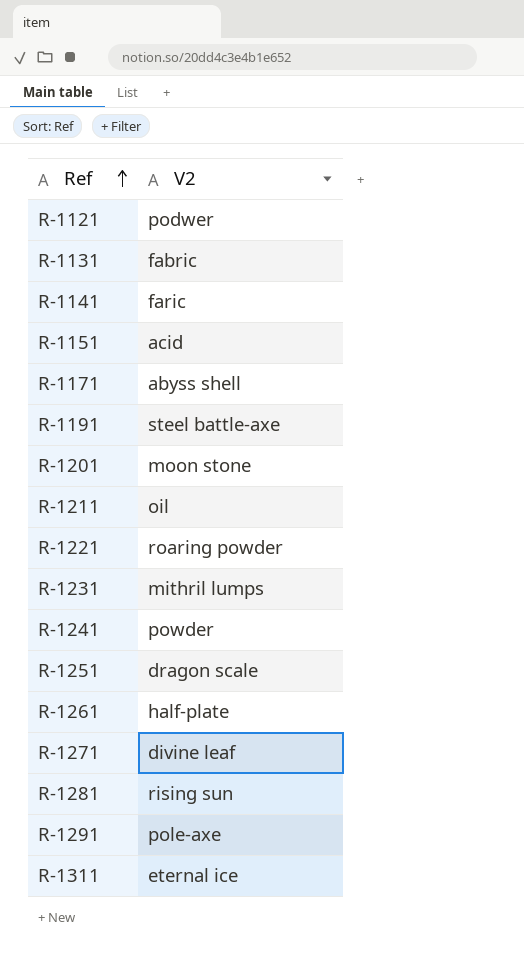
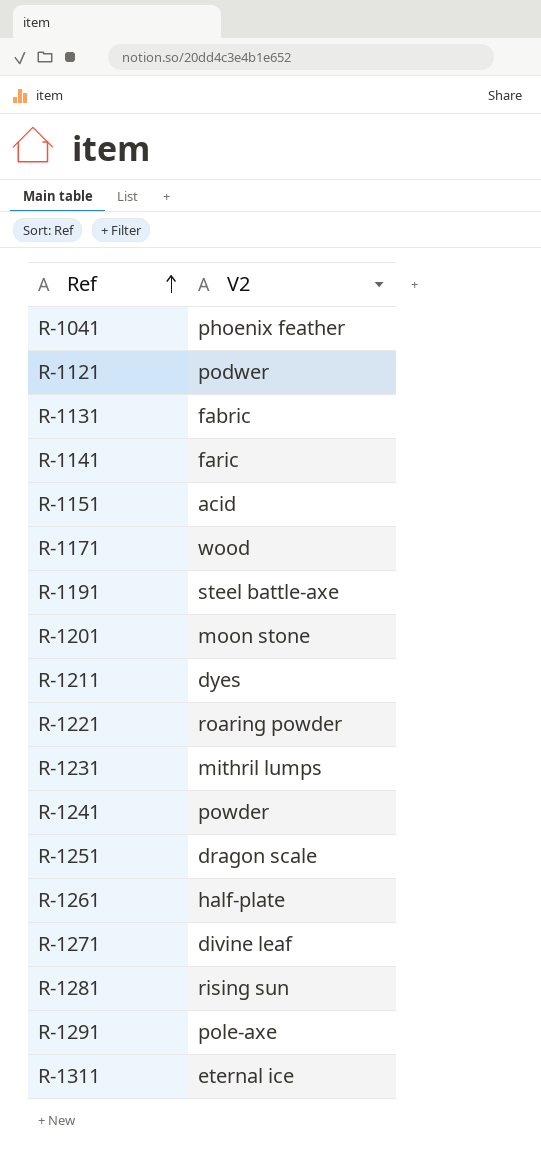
row R-1041: none -> phoenix feather
R-1171 | V2: abyss shell -> wood
R-1211 | V2: oil -> dyes

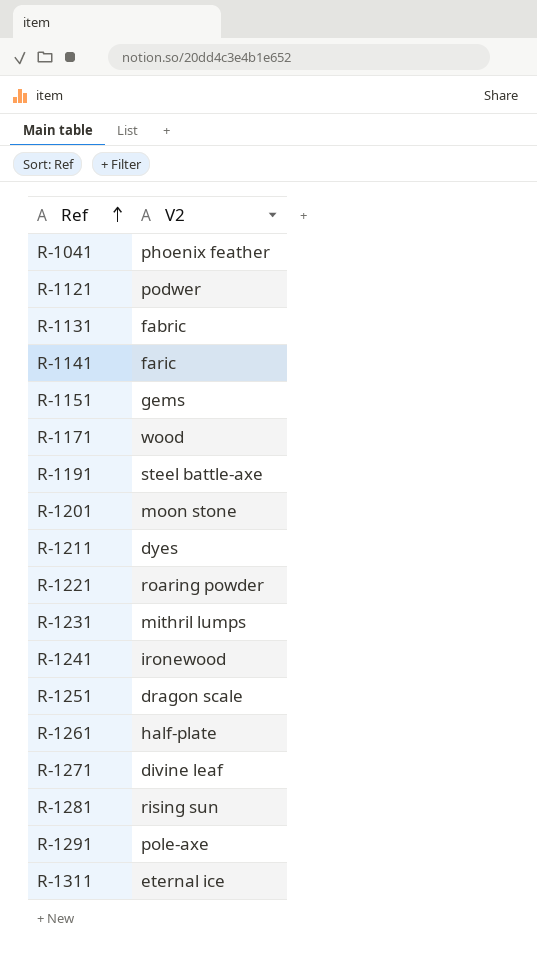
R-1151 | V2: acid -> gems
R-1241 | V2: powder -> ironewood

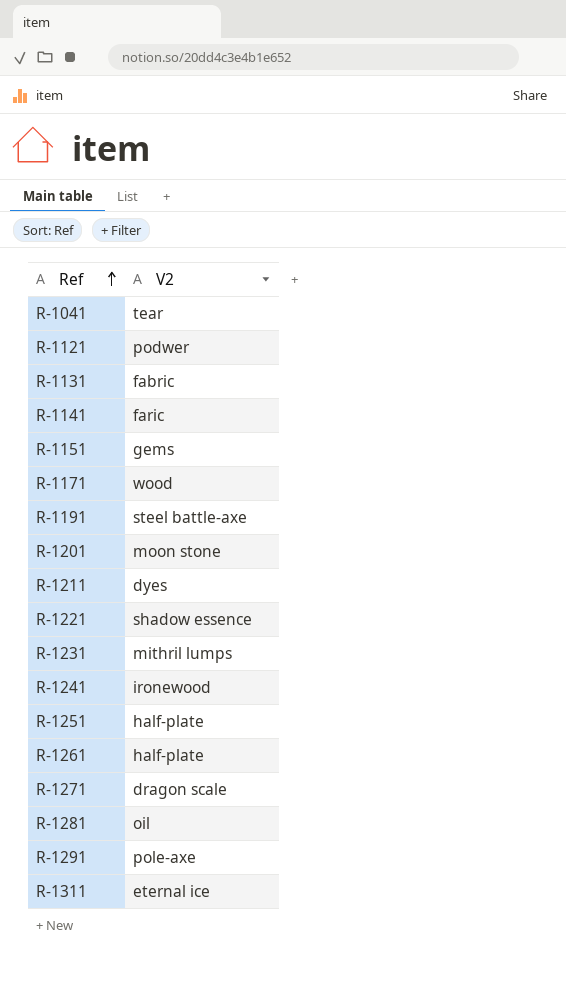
R-1041 | V2: phoenix feather -> tear
R-1221 | V2: roaring powder -> shadow essence
R-1251 | V2: dragon scale -> half-plate
R-1271 | V2: divine leaf -> dragon scale
R-1281 | V2: rising sun -> oil

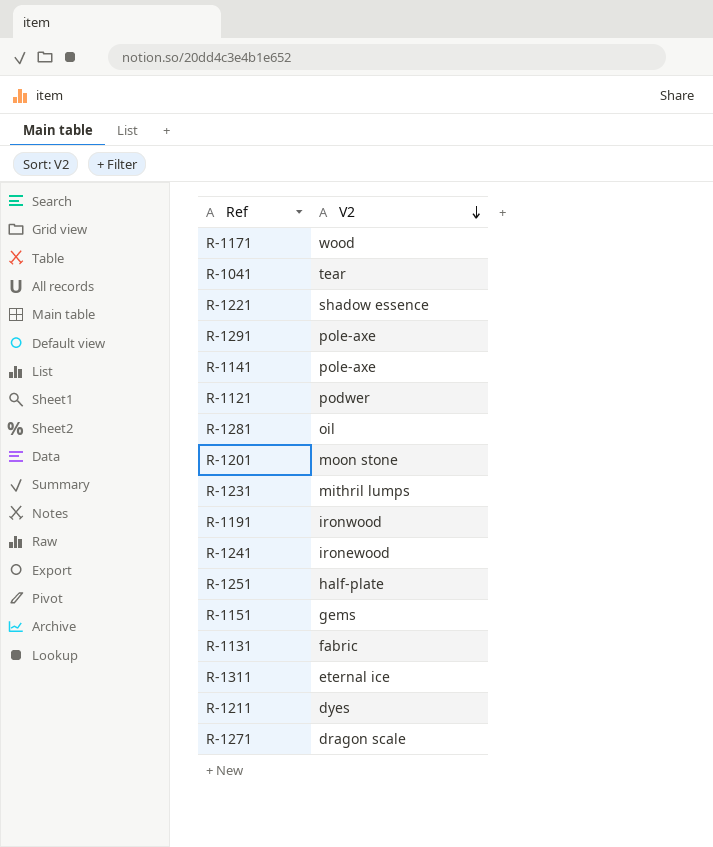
row order: Ref ascending -> V2 descending
row R-1261: half-plate -> none
R-1141 | V2: faric -> pole-axe
R-1191 | V2: steel battle-axe -> ironwood

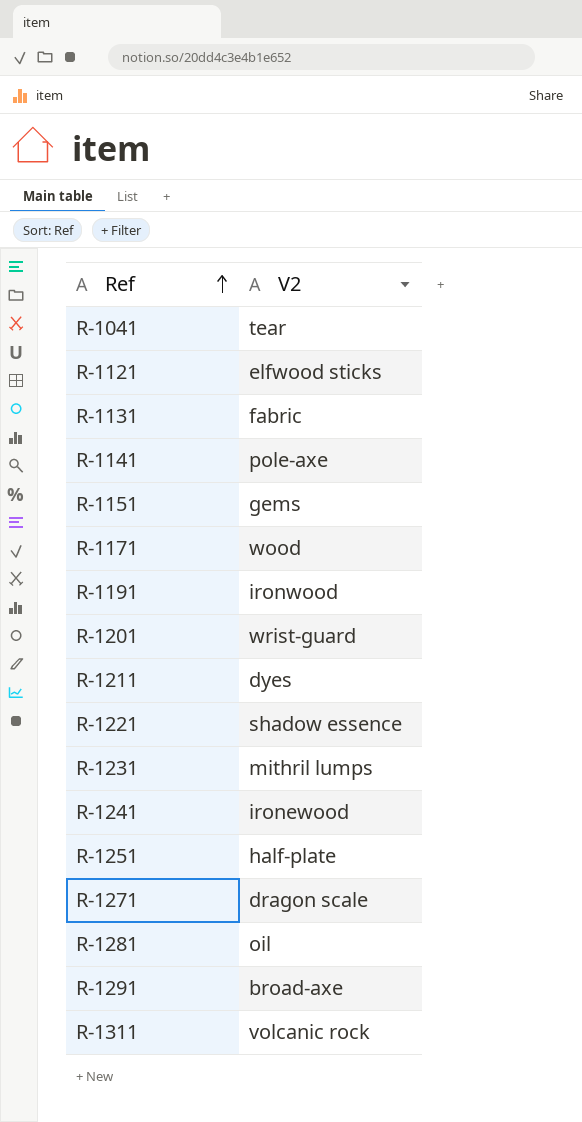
row order: V2 descending -> Ref ascending
R-1121 | V2: podwer -> elfwood sticks
R-1201 | V2: moon stone -> wrist-guard
R-1291 | V2: pole-axe -> broad-axe
R-1311 | V2: eternal ice -> volcanic rock

